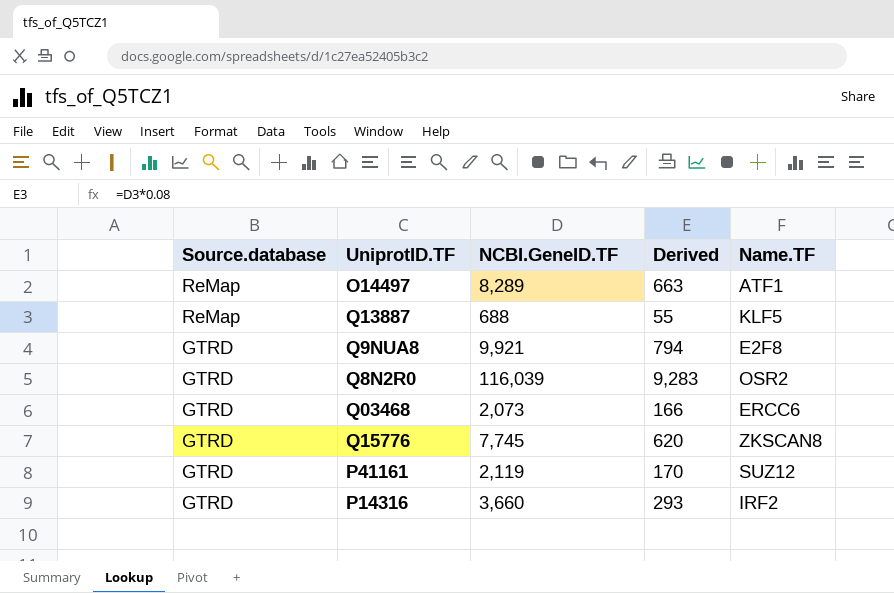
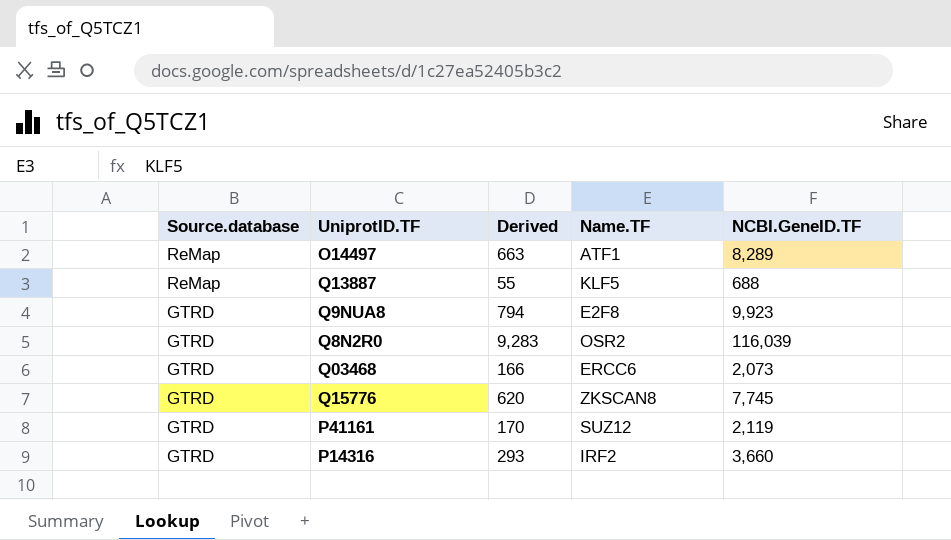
column NCBI.GeneID.TF | position: 3 -> 5
Q9NUA8 | NCBI.GeneID.TF: 9,921 -> 9,923

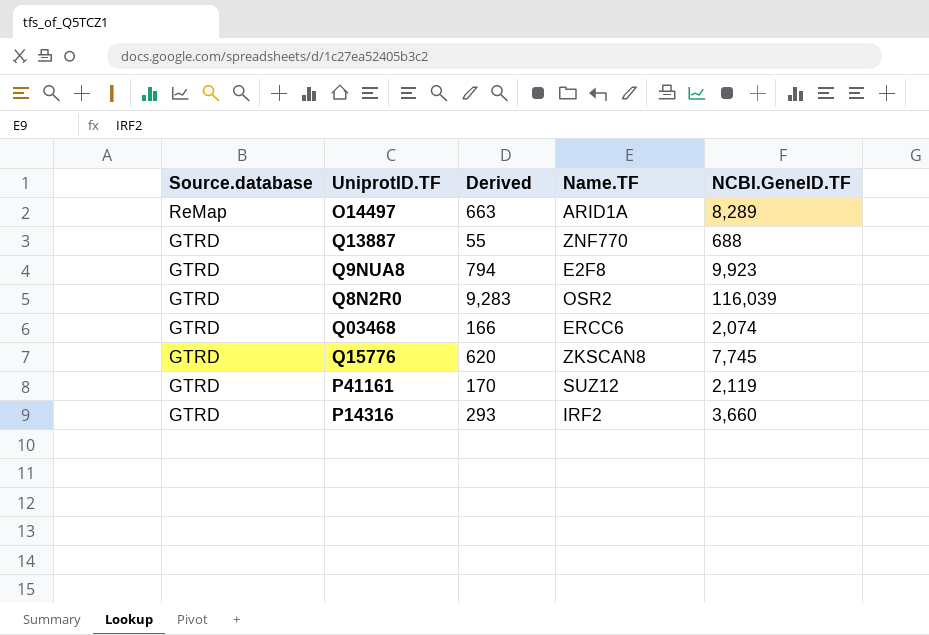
O14497 | Name.TF: ATF1 -> ARID1A
Q13887 | Source.database: ReMap -> GTRD
Q13887 | Name.TF: KLF5 -> ZNF770
Q03468 | NCBI.GeneID.TF: 2,073 -> 2,074

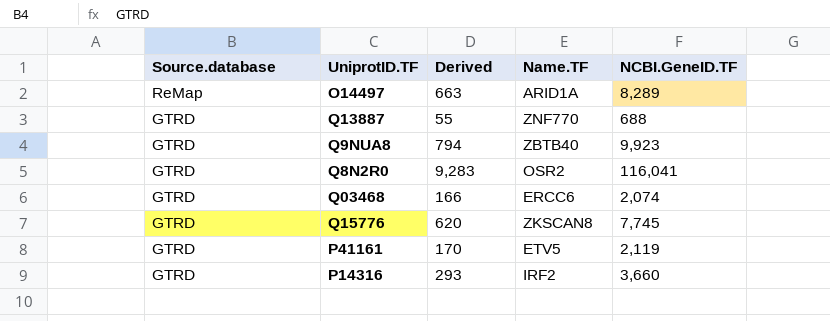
Q9NUA8 | Name.TF: E2F8 -> ZBTB40
Q8N2R0 | NCBI.GeneID.TF: 116,039 -> 116,041
P41161 | Name.TF: SUZ12 -> ETV5

